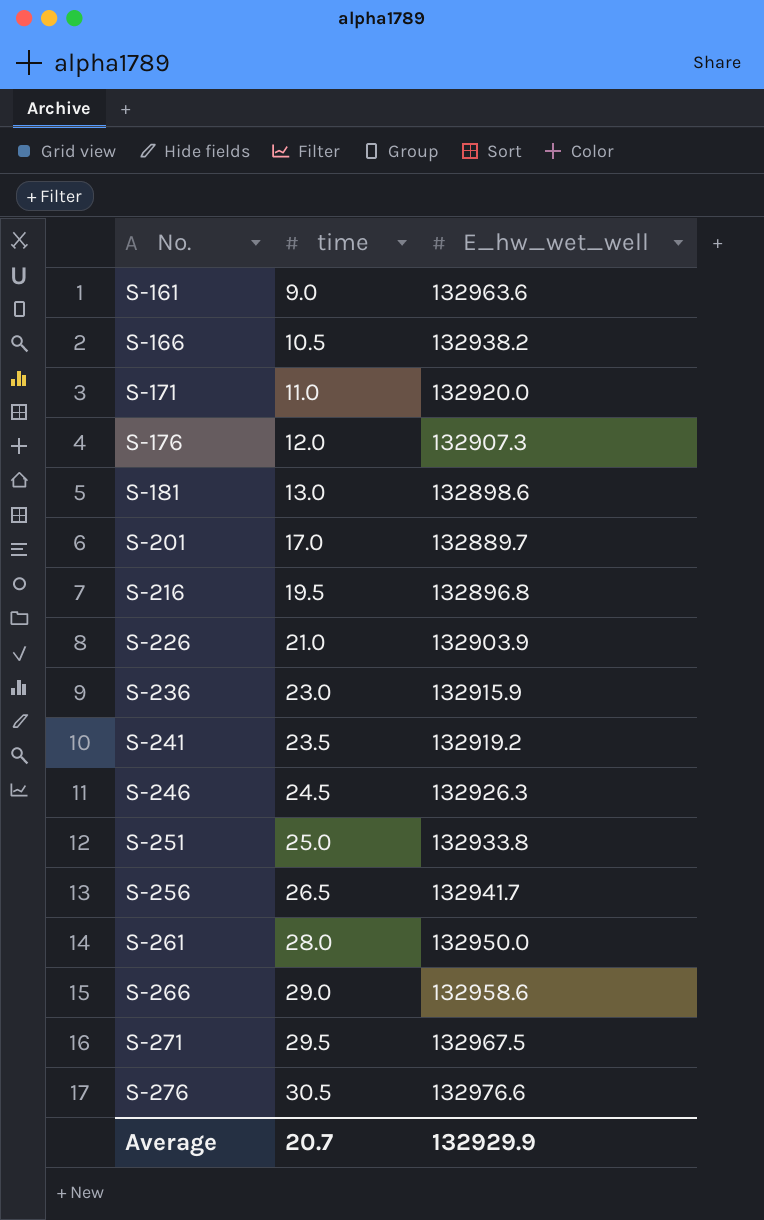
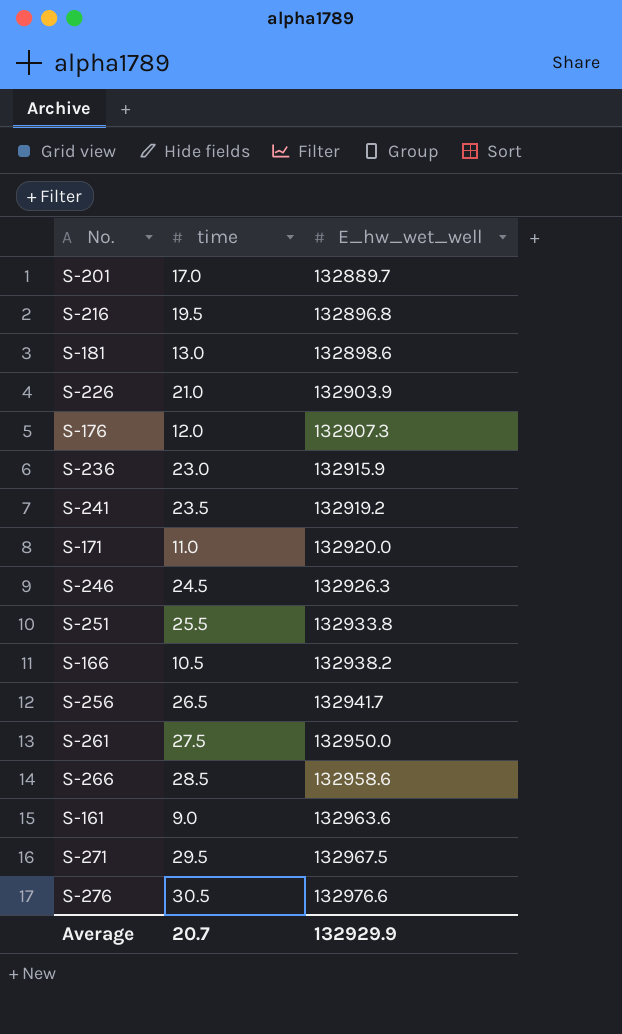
row order: No. ascending -> E_hw_wet_well ascending
S-251 | time: 25.0 -> 25.5
S-261 | time: 28.0 -> 27.5
S-266 | time: 29.0 -> 28.5

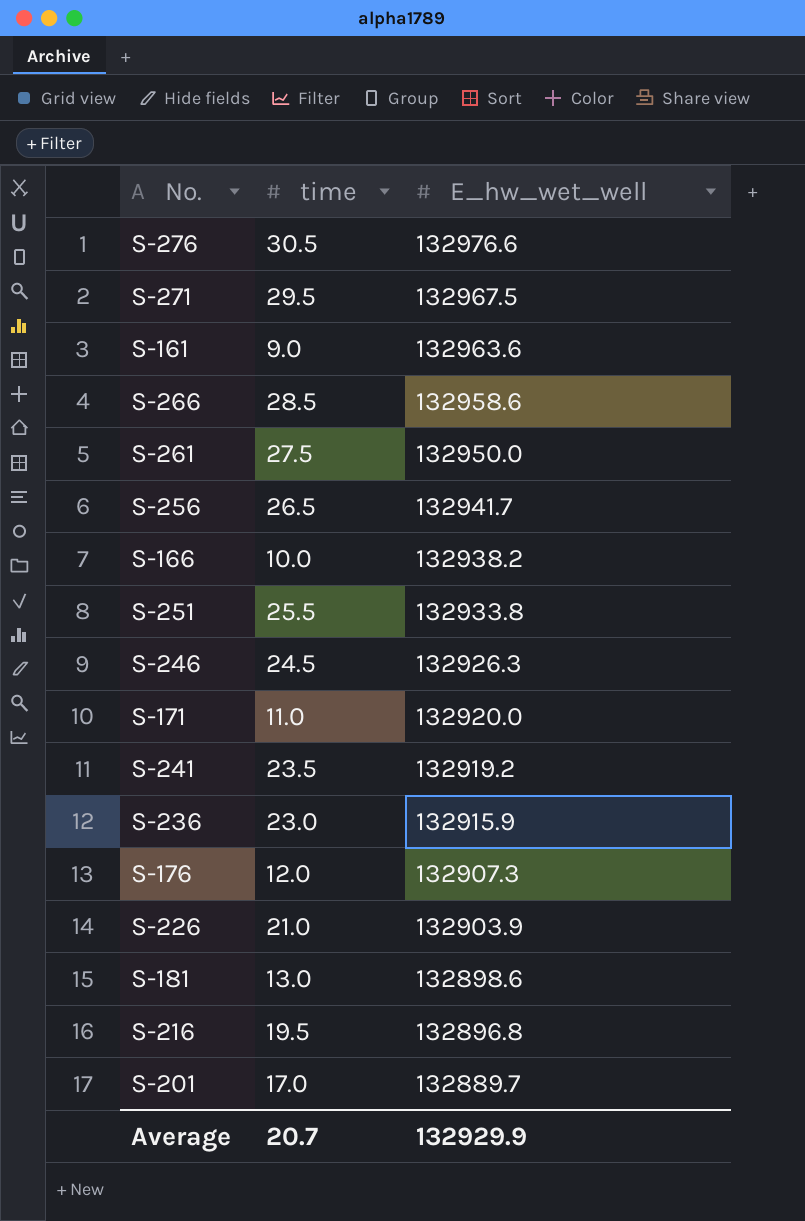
row order: E_hw_wet_well ascending -> E_hw_wet_well descending
S-166 | time: 10.5 -> 10.0

